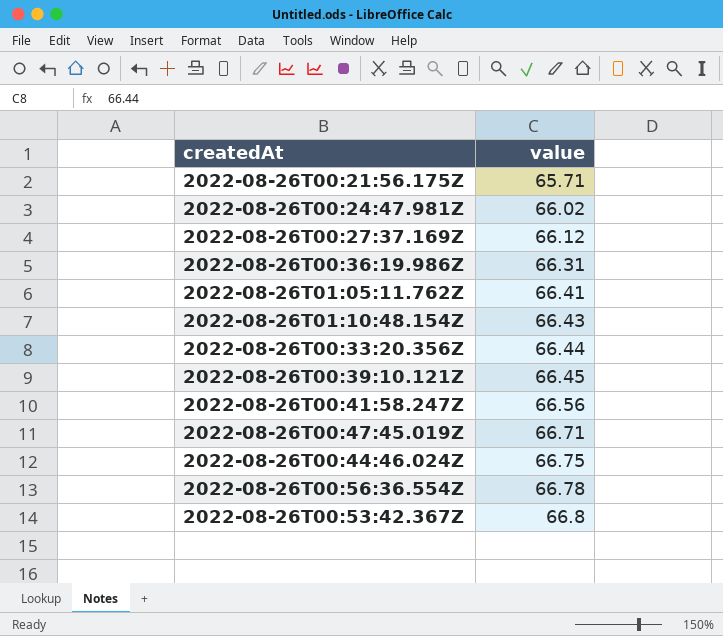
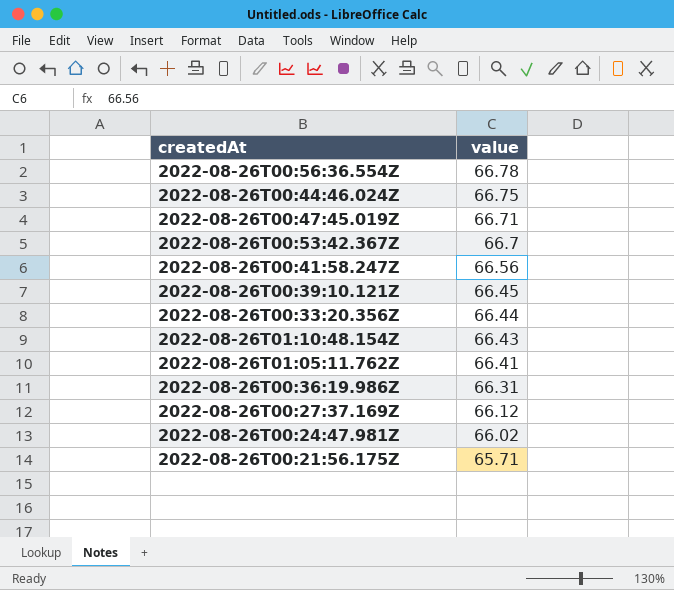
row order: value ascending -> value descending
2022-08-26T00:53:42.367Z | value: 66.8 -> 66.7

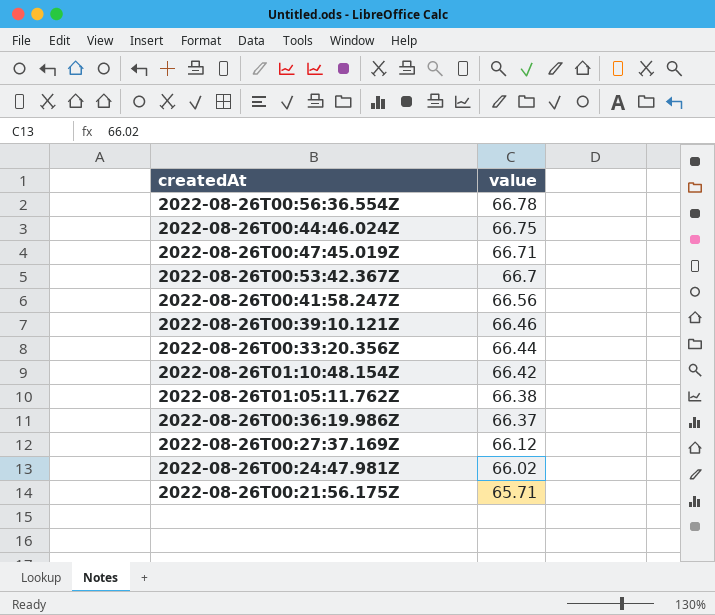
2022-08-26T00:39:10.121Z | value: 66.45 -> 66.46
2022-08-26T01:10:48.154Z | value: 66.43 -> 66.42
2022-08-26T01:05:11.762Z | value: 66.41 -> 66.38
2022-08-26T00:36:19.986Z | value: 66.31 -> 66.37

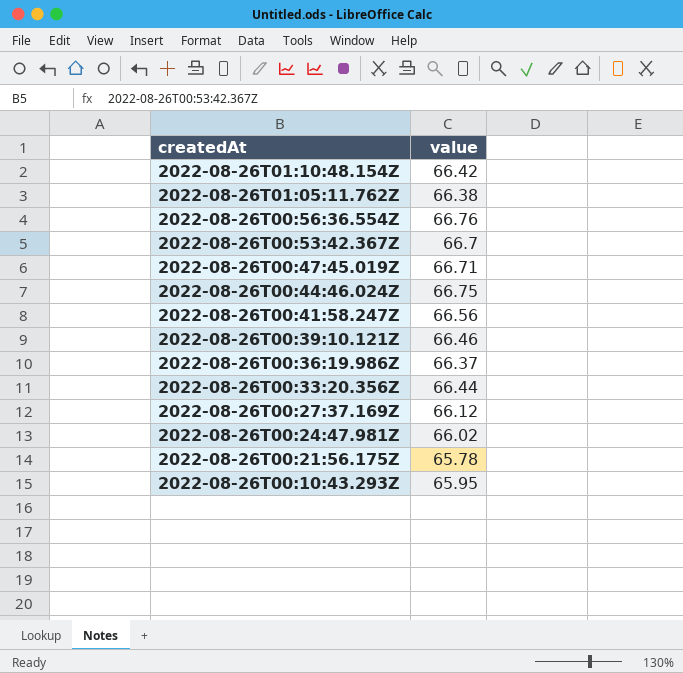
row order: value descending -> createdAt descending
2022-08-26T00:56:36.554Z | value: 66.78 -> 66.76
2022-08-26T00:21:56.175Z | value: 65.71 -> 65.78
row 2022-08-26T00:10:43.293Z: none -> 65.95

